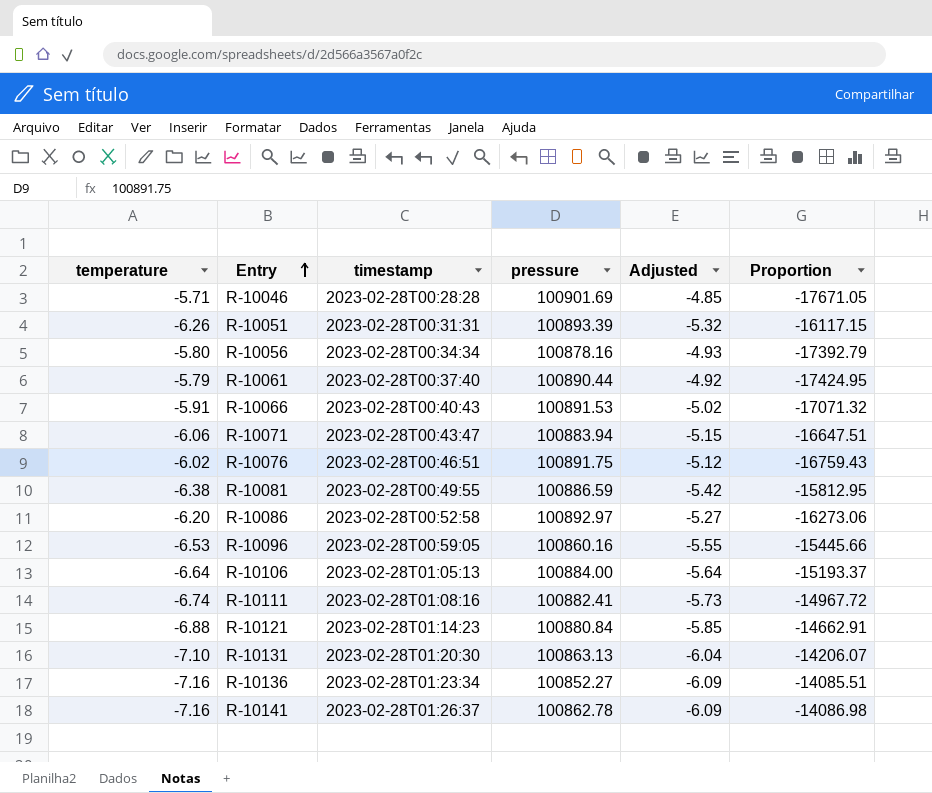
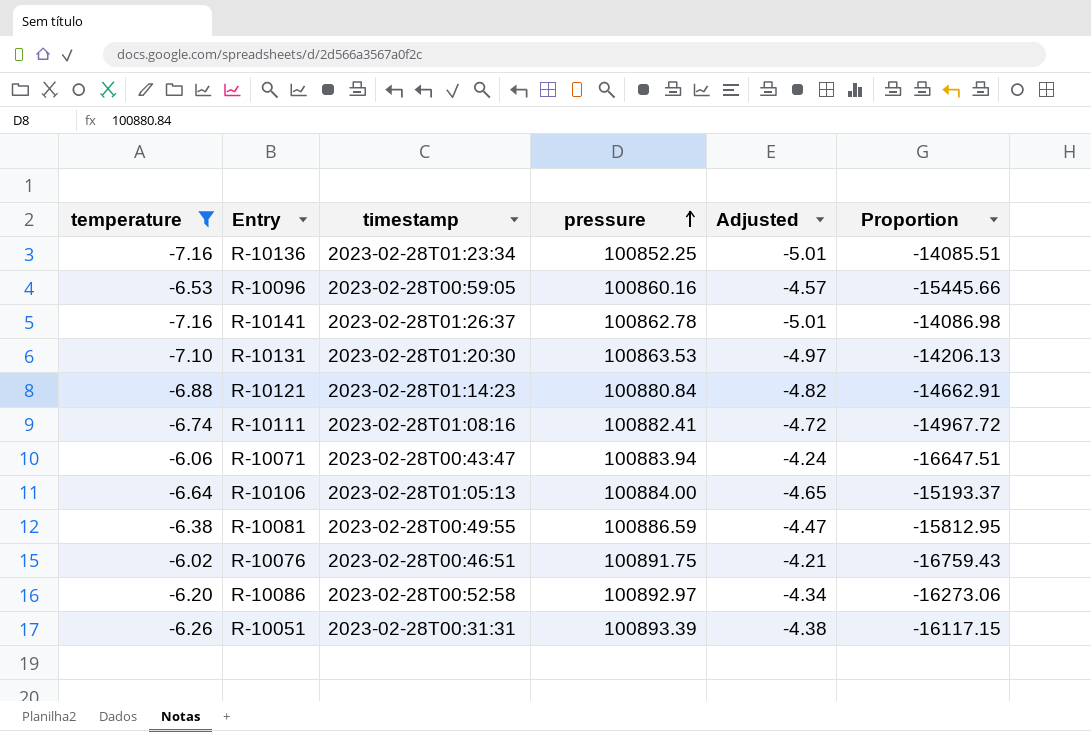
filter: none -> temperature <= -6.02
row order: Entry ascending -> pressure ascending
column Adjusted | formula: [temperature] * 0.85 -> [temperature] * 0.7
R-10136 | pressure: 100852.27 -> 100852.25
R-10131 | pressure: 100863.13 -> 100863.53
R-10131 | Proportion: -14206.07 -> -14206.13

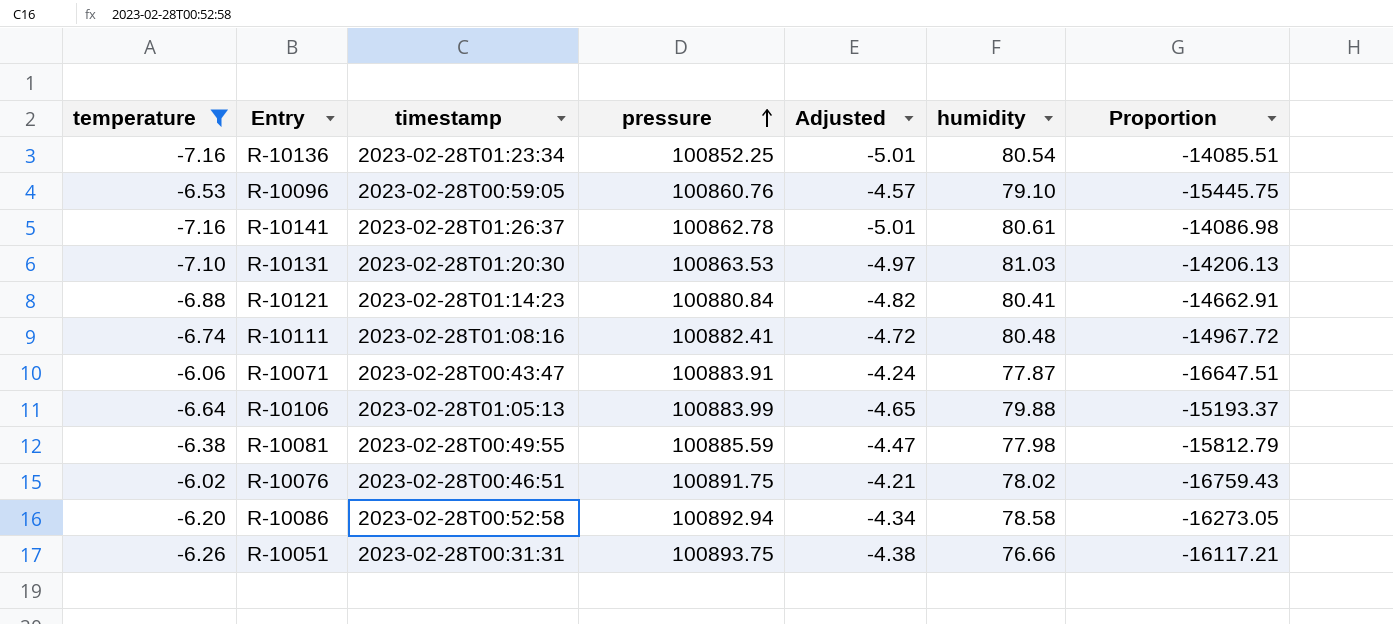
column humidity | position: none -> 6
R-10096 | pressure: 100860.16 -> 100860.76
R-10096 | Proportion: -15445.66 -> -15445.75
R-10071 | pressure: 100883.94 -> 100883.91
R-10106 | pressure: 100884.00 -> 100883.99
R-10081 | pressure: 100886.59 -> 100885.59
R-10081 | Proportion: -15812.95 -> -15812.79
R-10086 | pressure: 100892.97 -> 100892.94
R-10086 | Proportion: -16273.06 -> -16273.05
R-10051 | pressure: 100893.39 -> 100893.75
R-10051 | Proportion: -16117.15 -> -16117.21

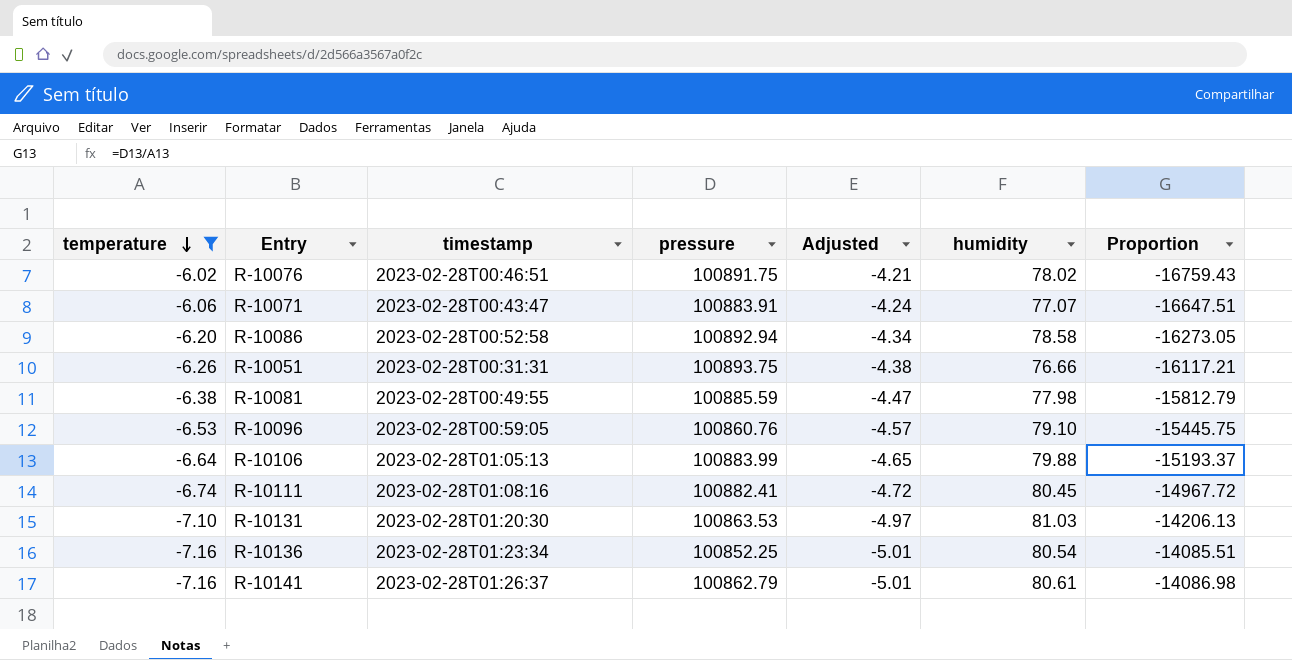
row order: pressure ascending -> temperature descending
row R-10121: -6.88 | 2023-02-28T01:14:23 | 100880.84 | -4.82 | 80.41 | -14662.91 -> none
R-10071 | humidity: 77.87 -> 77.07
R-10111 | humidity: 80.48 -> 80.45
R-10141 | pressure: 100862.78 -> 100862.79

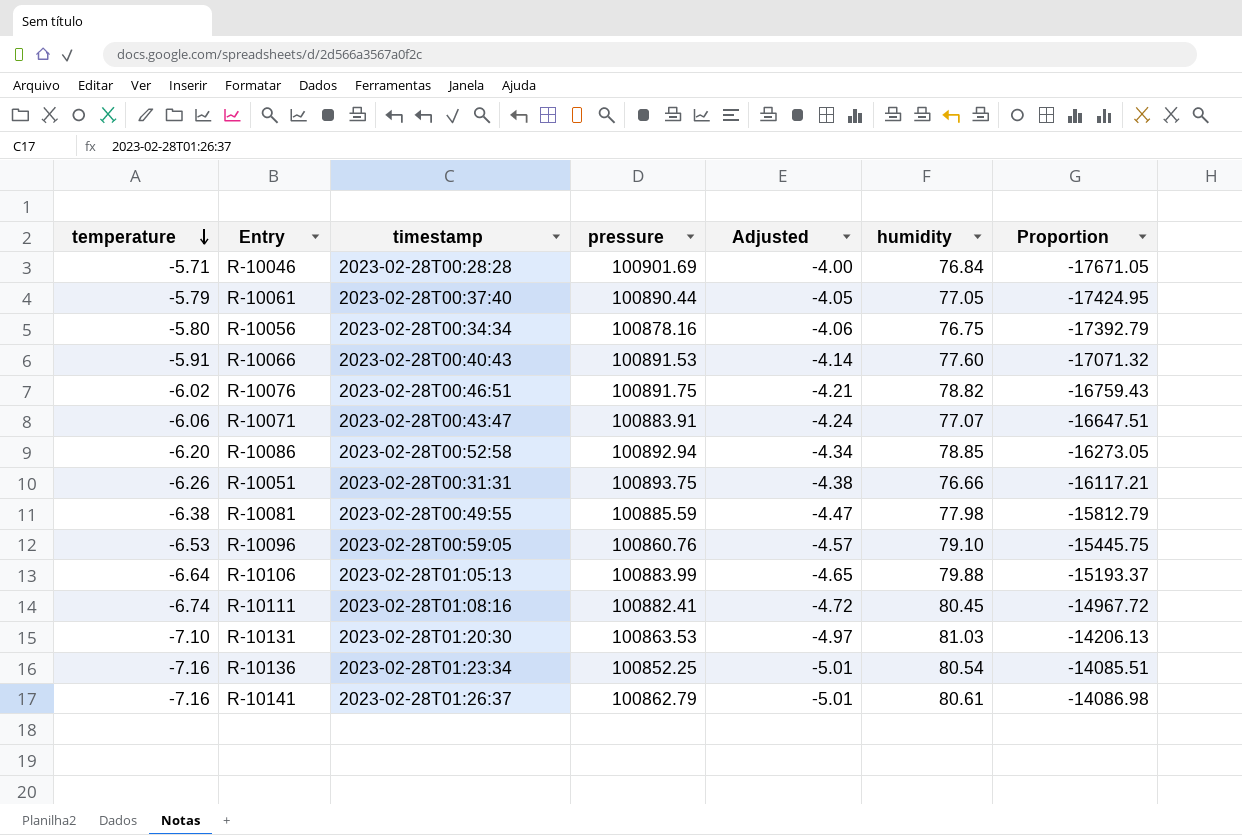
filter: temperature <= -6.02 -> none
R-10076 | humidity: 78.02 -> 78.82
R-10086 | humidity: 78.58 -> 78.85

